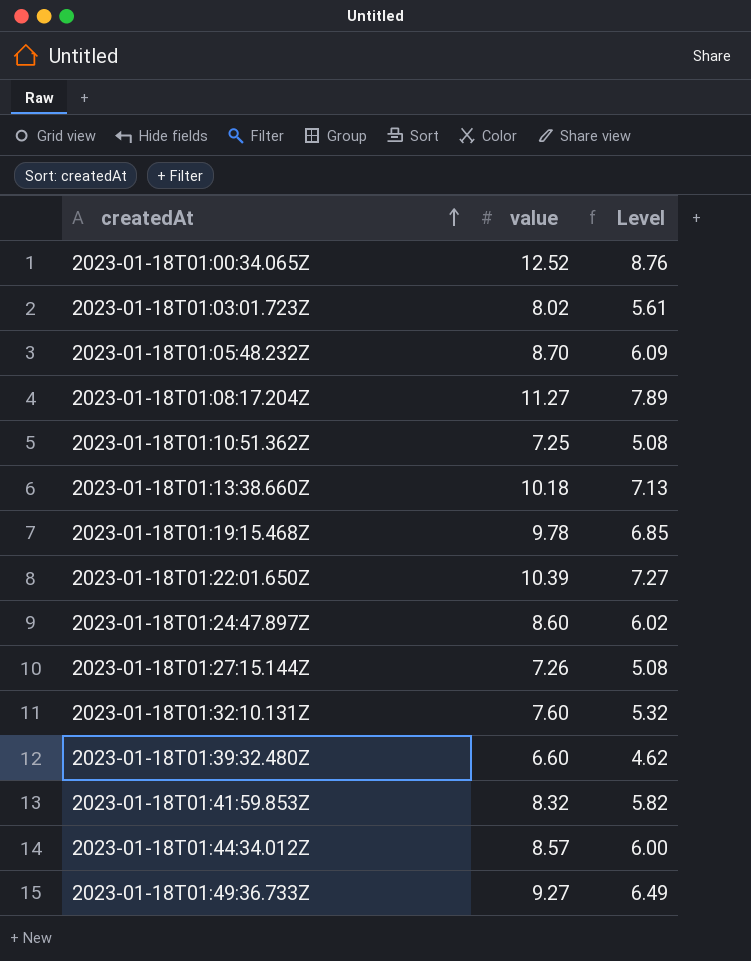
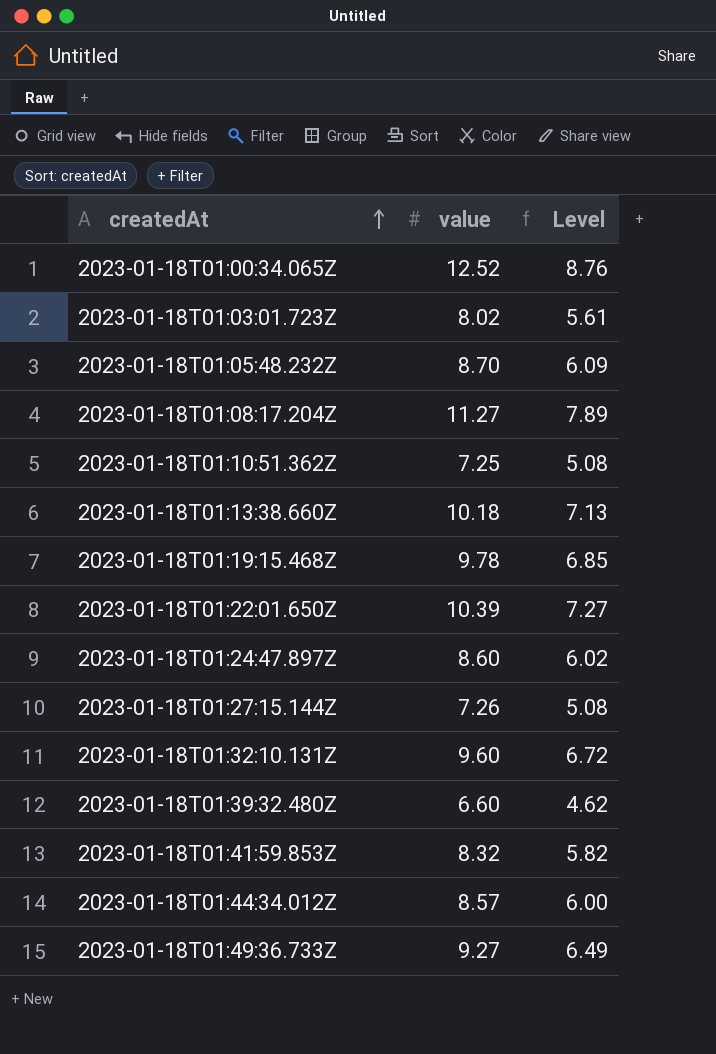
2023-01-18T01:32:10.131Z | value: 7.60 -> 9.60
2023-01-18T01:32:10.131Z | Level: 5.32 -> 6.72

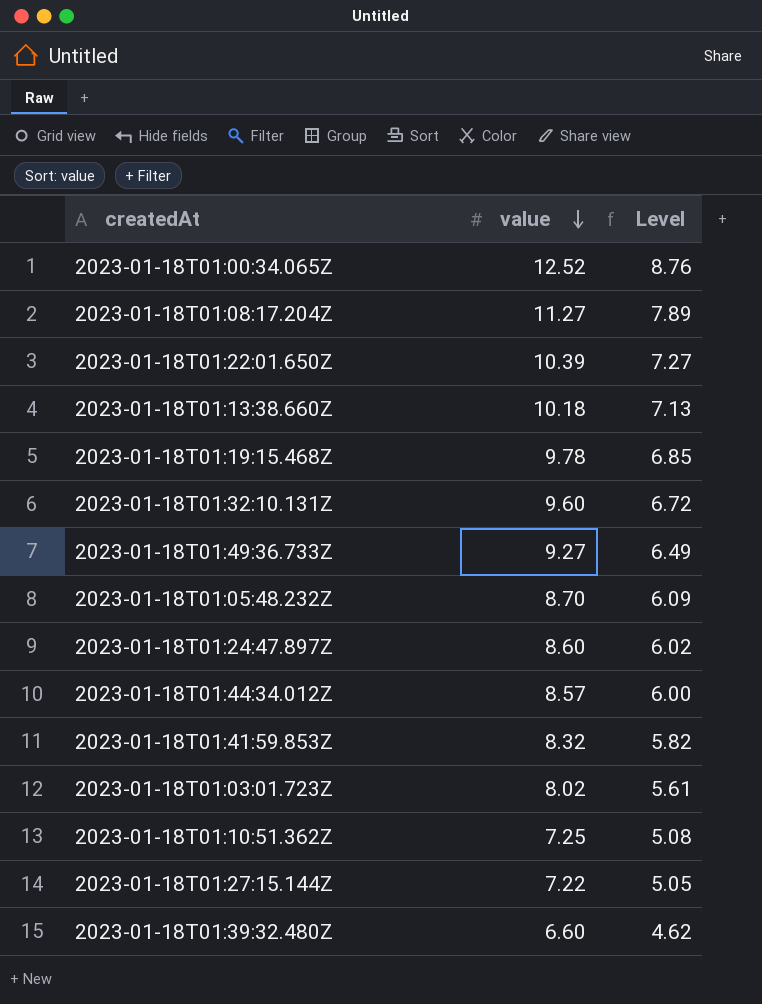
row order: createdAt ascending -> value descending
2023-01-18T01:27:15.144Z | value: 7.26 -> 7.22
2023-01-18T01:27:15.144Z | Level: 5.08 -> 5.05

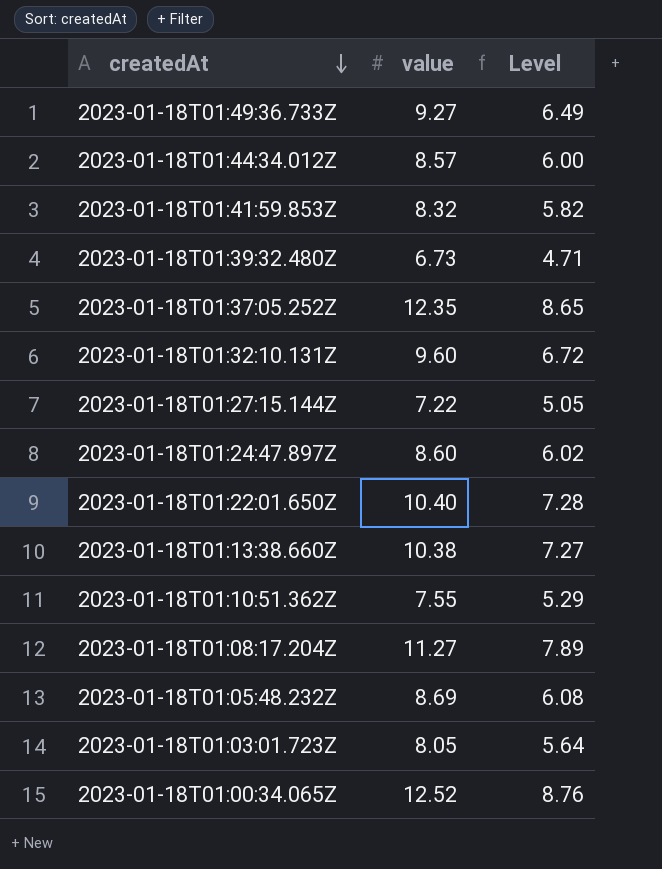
row order: value descending -> createdAt descending
row 2023-01-18T01:19:15.468Z: 9.78 | 6.85 -> none
2023-01-18T01:39:32.480Z | value: 6.60 -> 6.73
2023-01-18T01:39:32.480Z | Level: 4.62 -> 4.71
row 2023-01-18T01:37:05.252Z: none -> 12.35 | 8.65
2023-01-18T01:22:01.650Z | value: 10.39 -> 10.40
2023-01-18T01:22:01.650Z | Level: 7.27 -> 7.28
2023-01-18T01:13:38.660Z | value: 10.18 -> 10.38
2023-01-18T01:13:38.660Z | Level: 7.13 -> 7.27
2023-01-18T01:10:51.362Z | value: 7.25 -> 7.55
2023-01-18T01:10:51.362Z | Level: 5.08 -> 5.29
2023-01-18T01:05:48.232Z | value: 8.70 -> 8.69
2023-01-18T01:05:48.232Z | Level: 6.09 -> 6.08
2023-01-18T01:03:01.723Z | value: 8.02 -> 8.05
2023-01-18T01:03:01.723Z | Level: 5.61 -> 5.64

